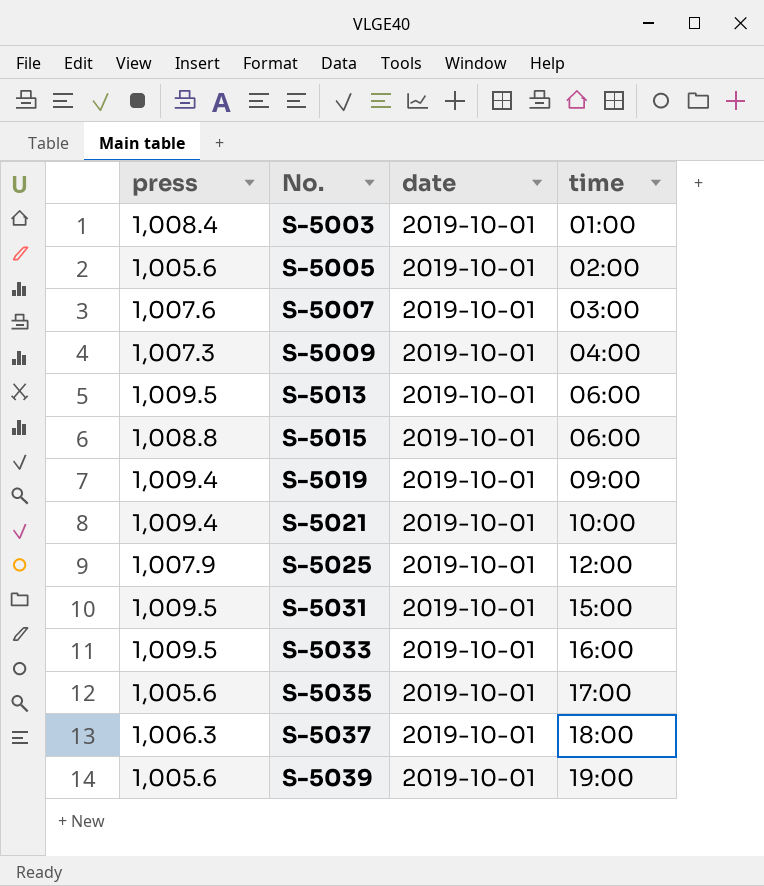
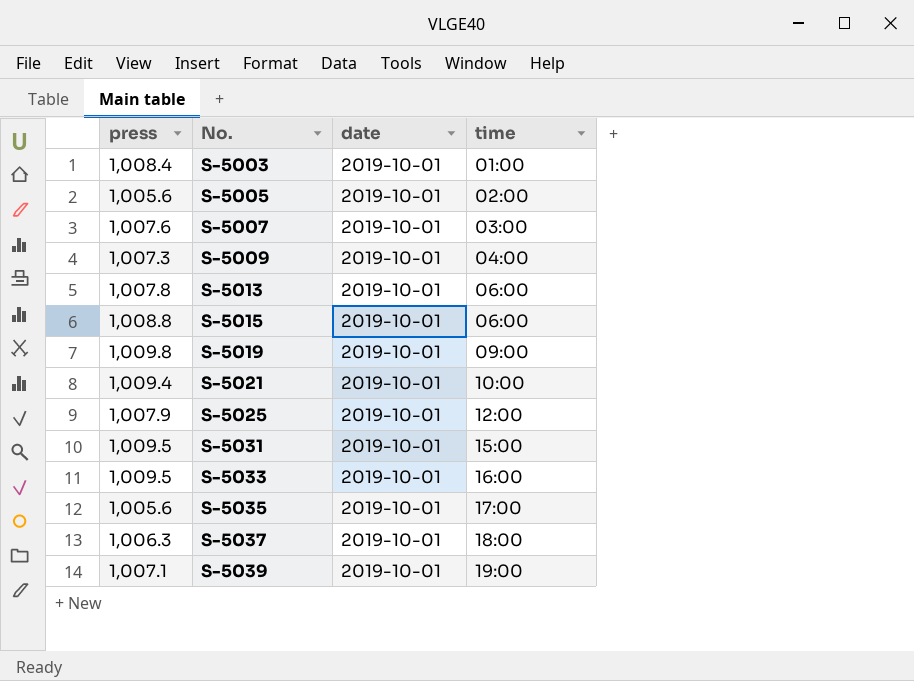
S-5013 | press: 1,009.5 -> 1,007.8
S-5019 | press: 1,009.4 -> 1,009.8
S-5039 | press: 1,005.6 -> 1,007.1

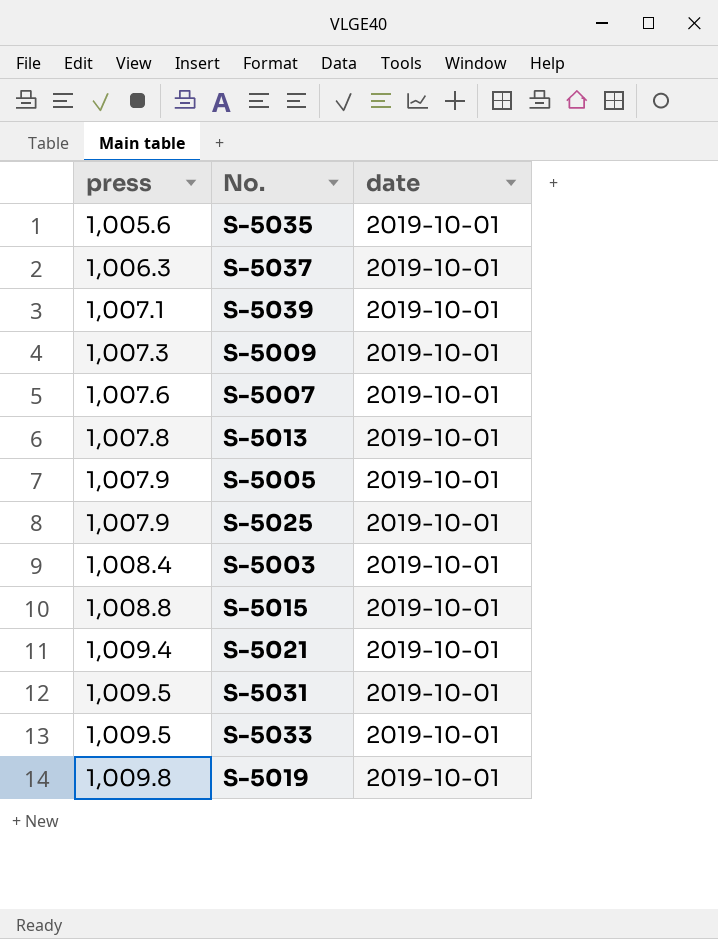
row order: No. ascending -> press ascending
column time | position: 4 -> none
S-5005 | press: 1,005.6 -> 1,007.9

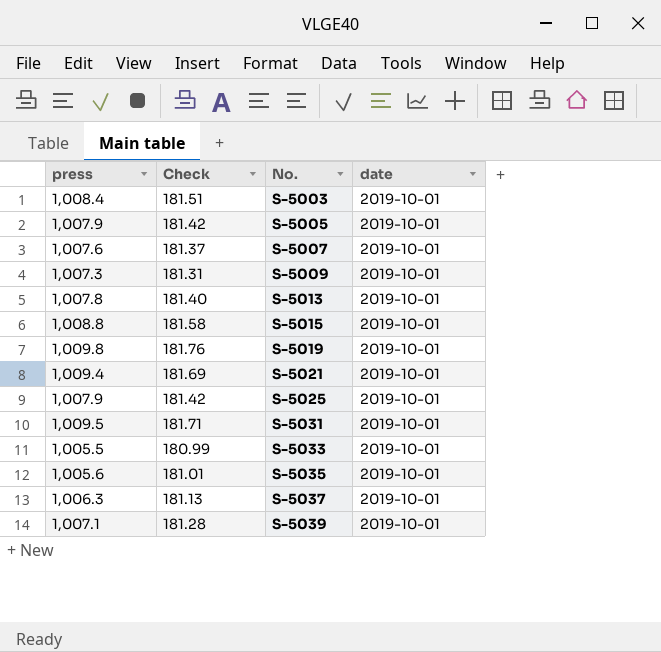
row order: press ascending -> No. ascending
column Check | formula: none -> [press] * 0.18
S-5033 | press: 1,009.5 -> 1,005.5

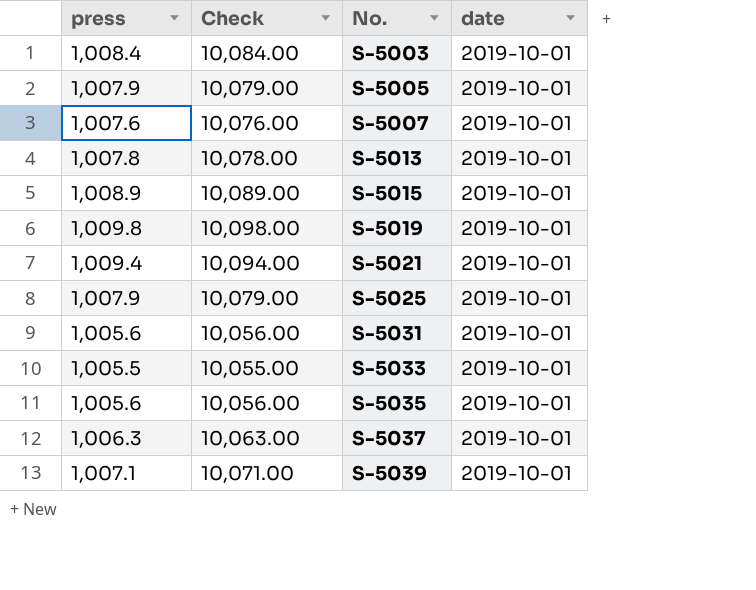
column Check | formula: [press] * 0.18 -> [press] * 10
row S-5009: 1,007.3 | 181.31 | 2019-10-01 -> none
S-5015 | press: 1,008.8 -> 1,008.9
S-5031 | press: 1,009.5 -> 1,005.6

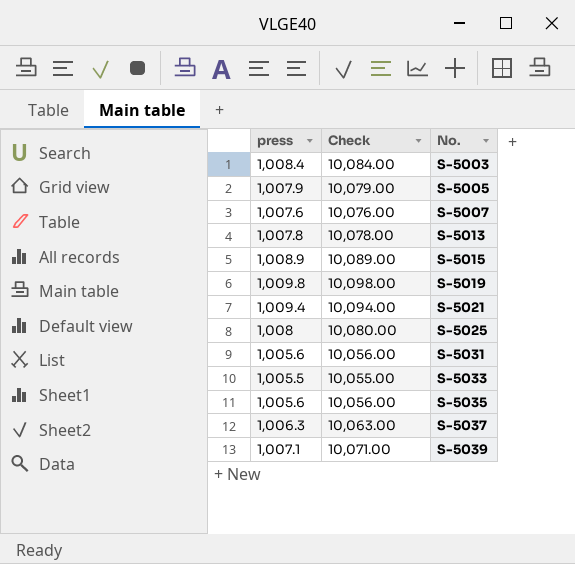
column date | position: 4 -> none
S-5025 | press: 1,007.9 -> 1,008
S-5025 | Check: 10,079.00 -> 10,080.00

